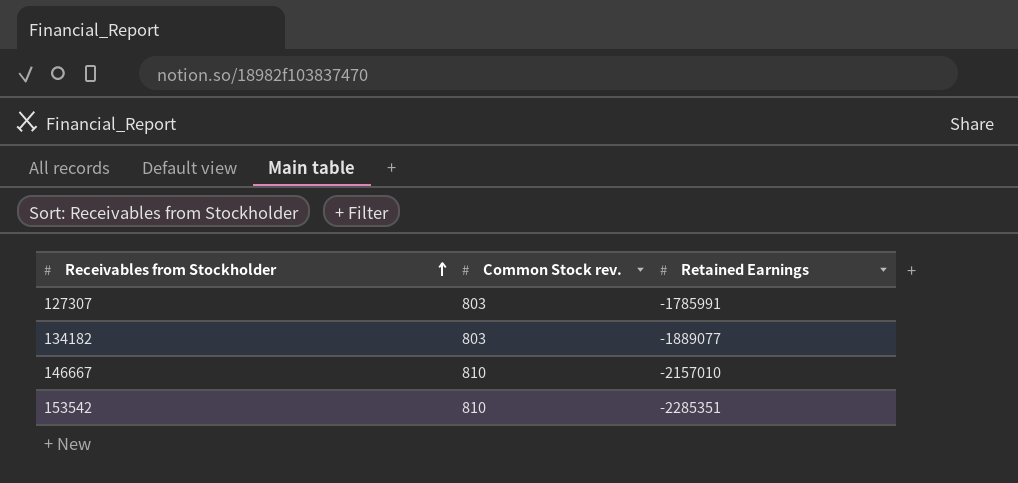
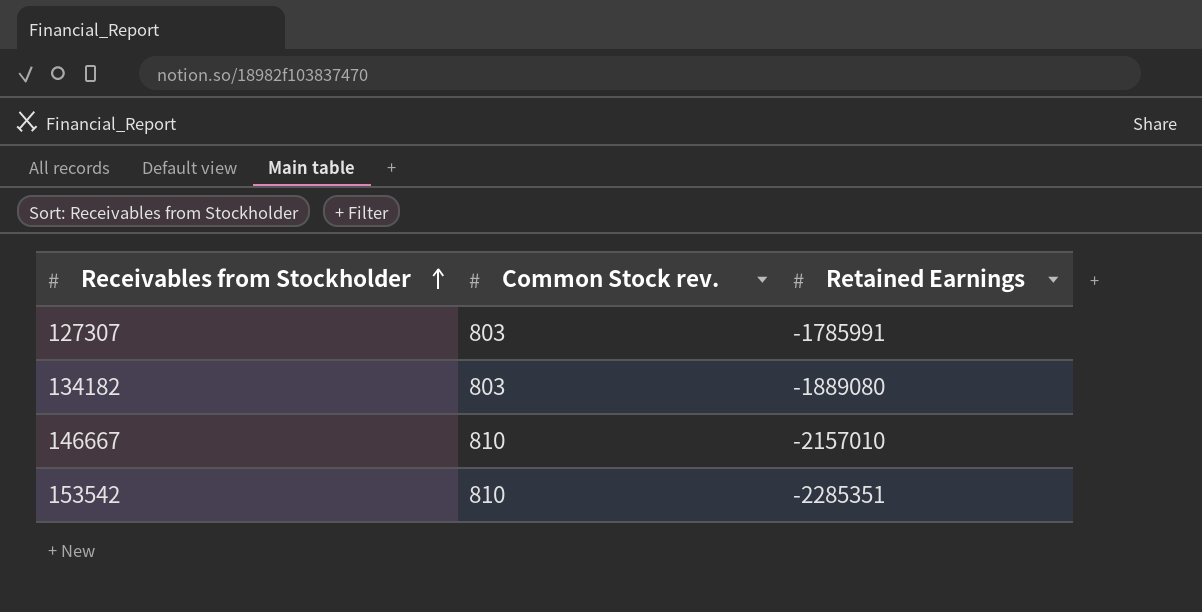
134182 | Retained Earnings: -1889077 -> -1889080

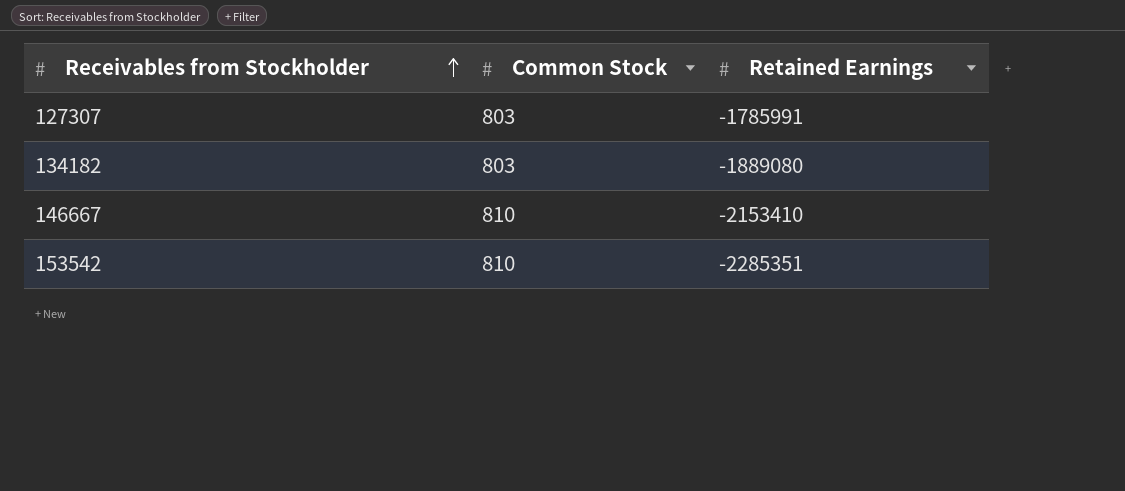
column name: Common Stock rev. -> Common Stock
146667 | Retained Earnings: -2157010 -> -2153410

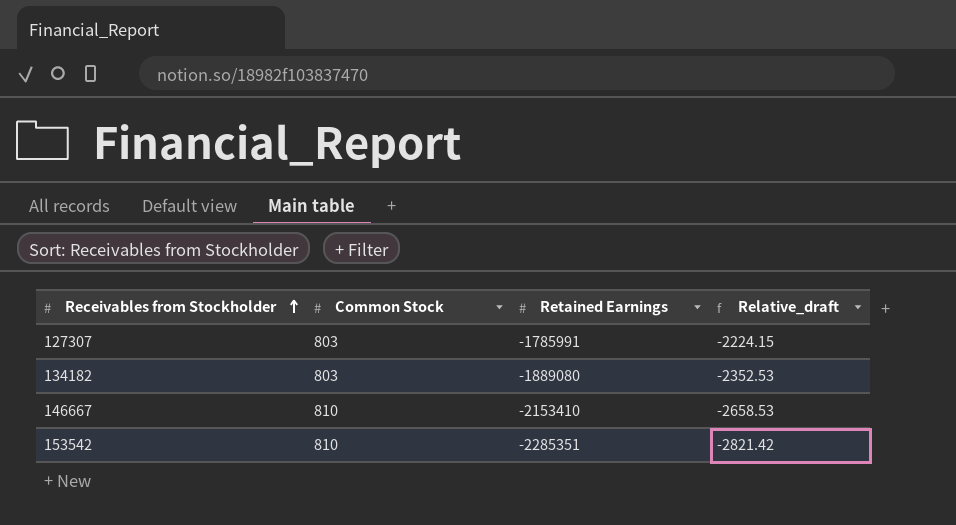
column Relative_draft | formula: none -> [Retained Earnings] / [Common Stock]

